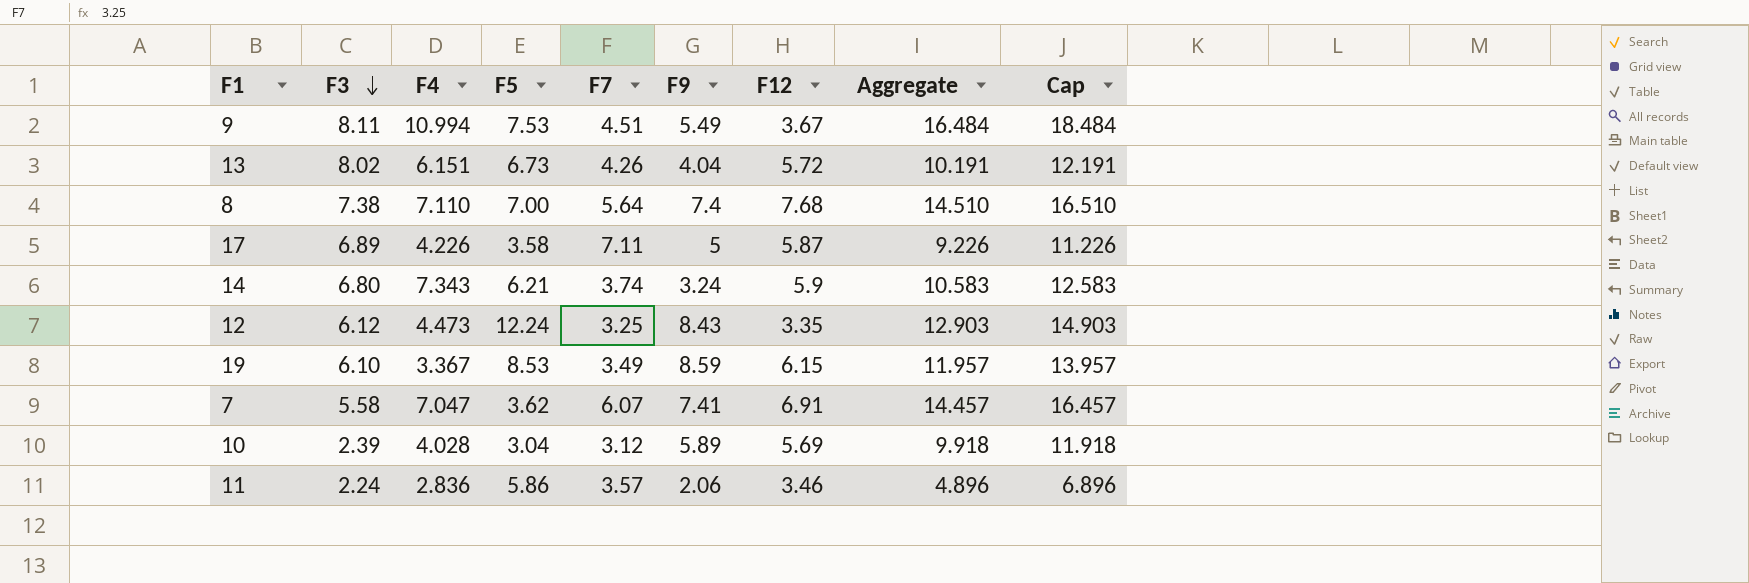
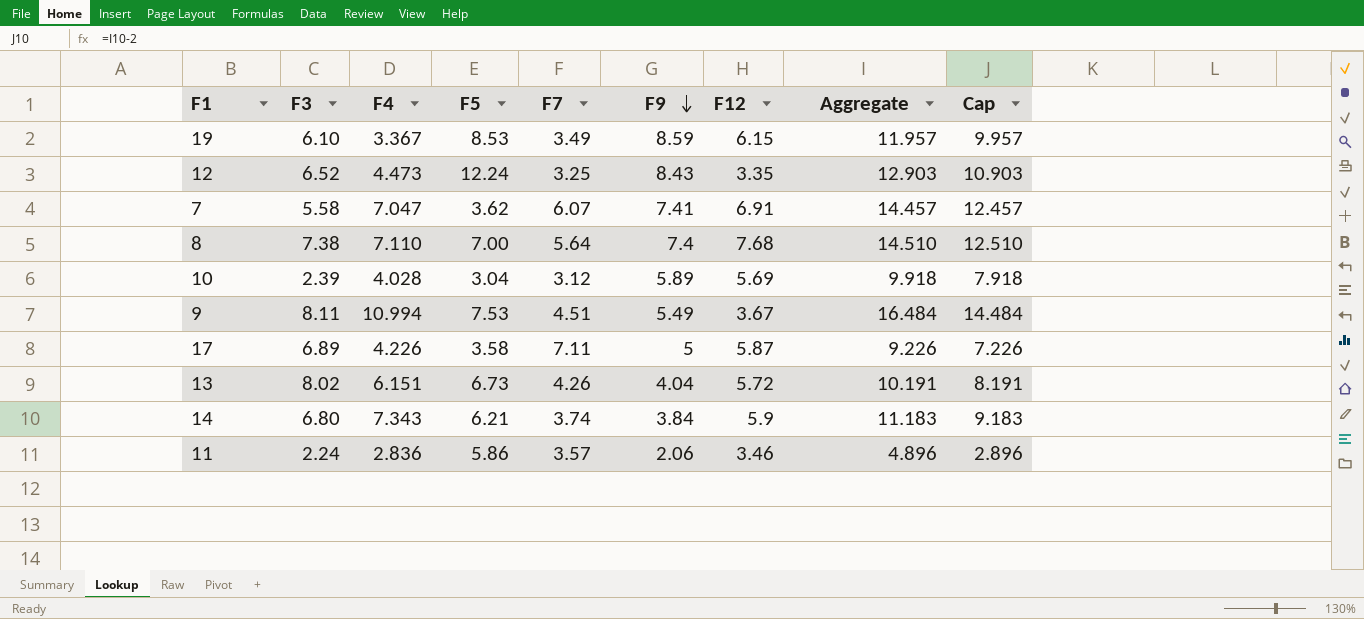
row order: F3 descending -> F9 descending
column Cap | formula: [Aggregate] + 2 -> [Aggregate] - 2
12 | F3: 6.12 -> 6.52
14 | F9: 3.24 -> 3.84
14 | Aggregate: 10.583 -> 11.183

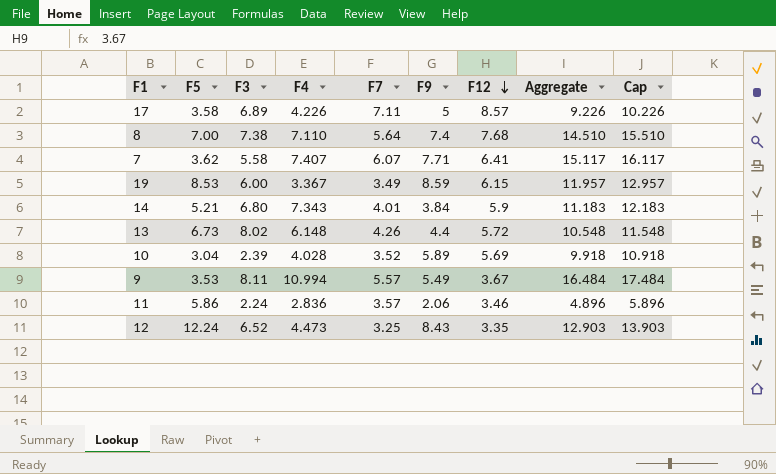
row order: F9 descending -> F12 descending
column F5 | position: 4 -> 2
column Cap | formula: [Aggregate] - 2 -> [Aggregate] + 1
17 | F12: 5.87 -> 8.57
7 | F4: 7.047 -> 7.407
7 | F9: 7.41 -> 7.71
7 | F12: 6.91 -> 6.41
7 | Aggregate: 14.457 -> 15.117
19 | F3: 6.10 -> 6.00
14 | F5: 6.21 -> 5.21
14 | F7: 3.74 -> 4.01
13 | F4: 6.151 -> 6.148
13 | F9: 4.04 -> 4.4
13 | Aggregate: 10.191 -> 10.548
10 | F7: 3.12 -> 3.52
9 | F5: 7.53 -> 3.53
9 | F7: 4.51 -> 5.57

